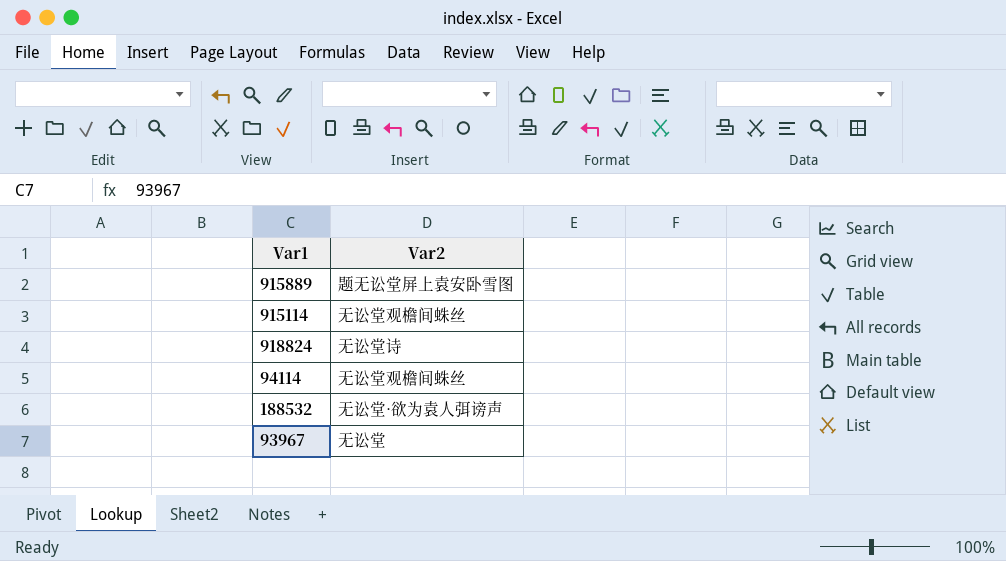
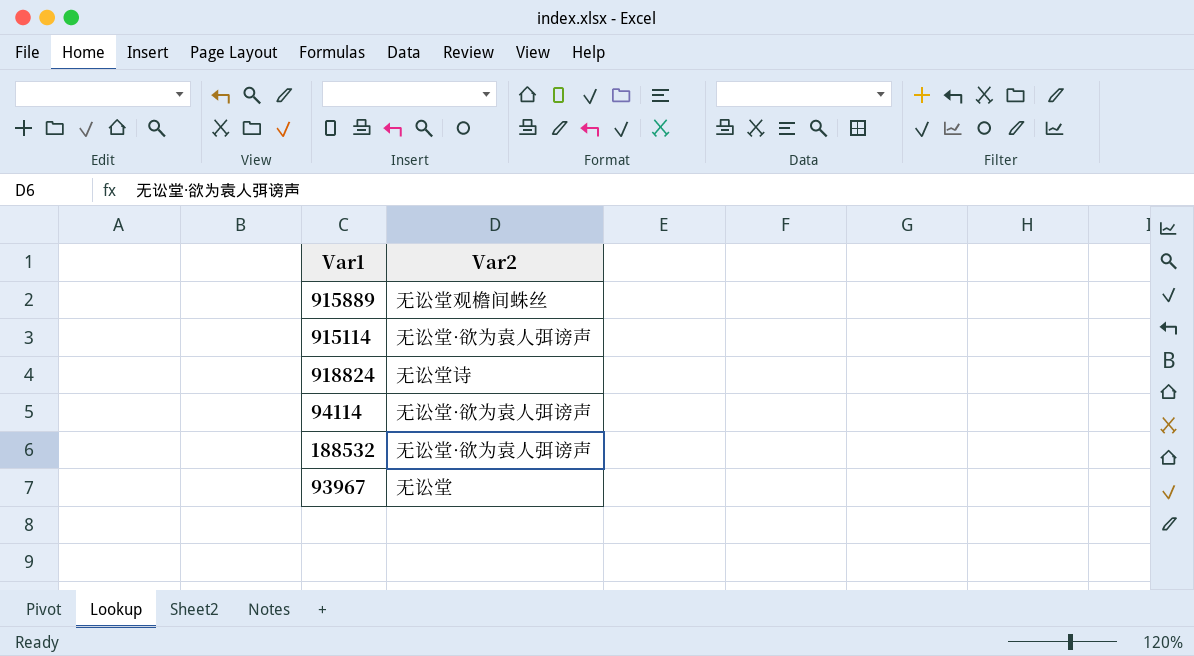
915889 | Var2: 题无讼堂屏上袁安卧雪图 -> 无讼堂观檐间蛛丝
915114 | Var2: 无讼堂观檐间蛛丝 -> 无讼堂·欲为袁人弭谤声
94114 | Var2: 无讼堂观檐间蛛丝 -> 无讼堂·欲为袁人弭谤声

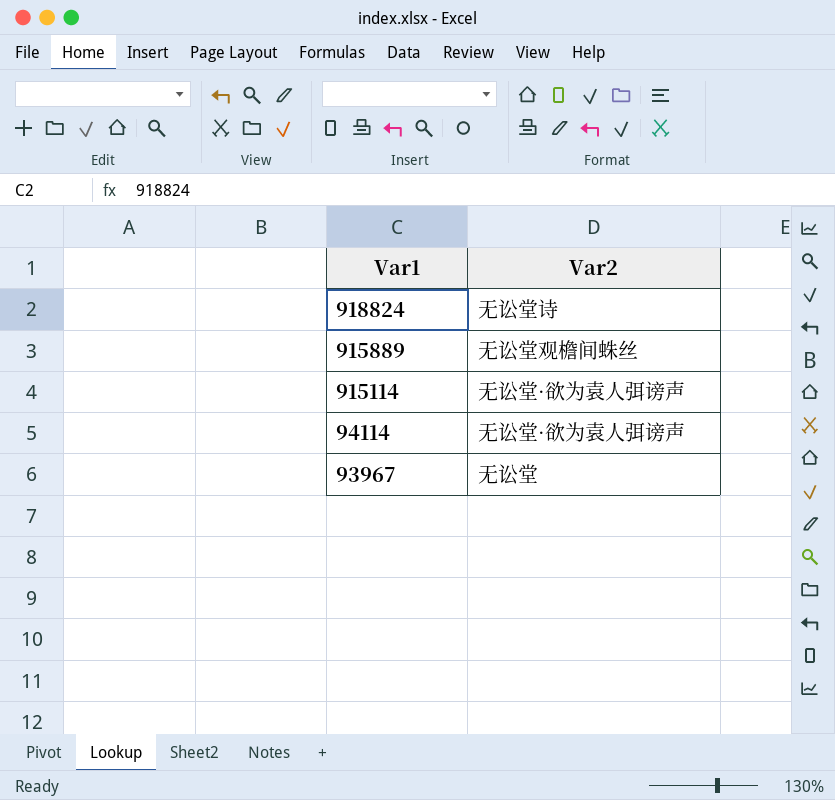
row order: none -> Var1 descending
row 188532: 无讼堂·欲为袁人弭谤声 -> none

